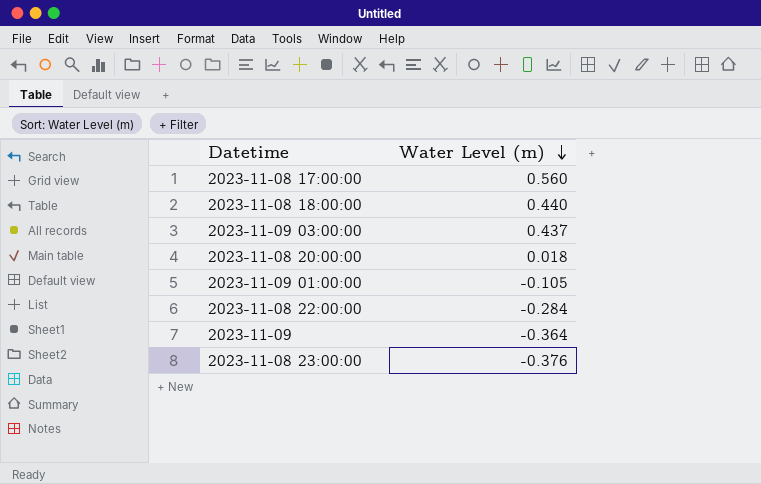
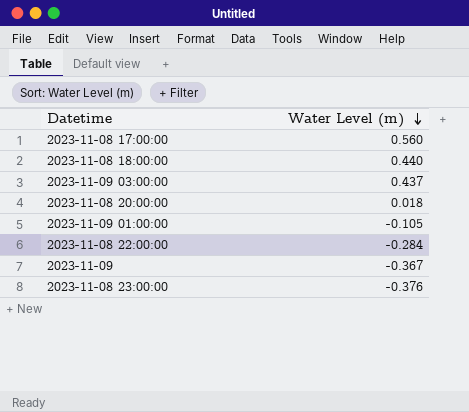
2023-11-09 | Water Level (m): -0.364 -> -0.367

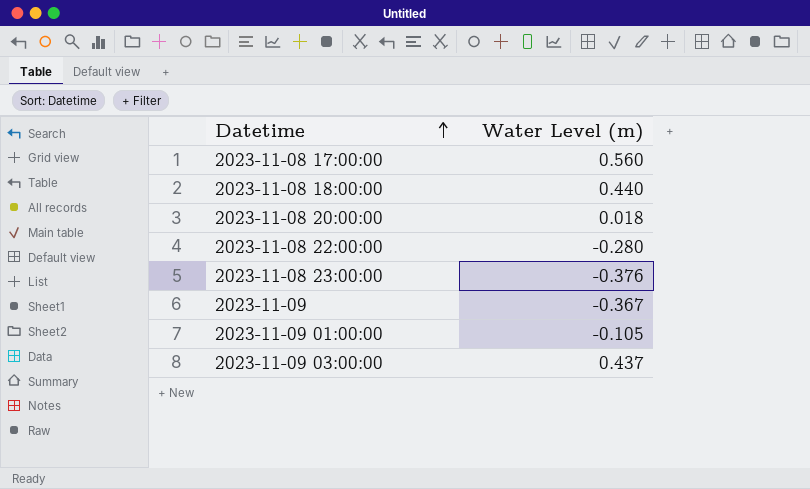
row order: Water Level (m) descending -> Datetime ascending
2023-11-08 22:00:00 | Water Level (m): -0.284 -> -0.280

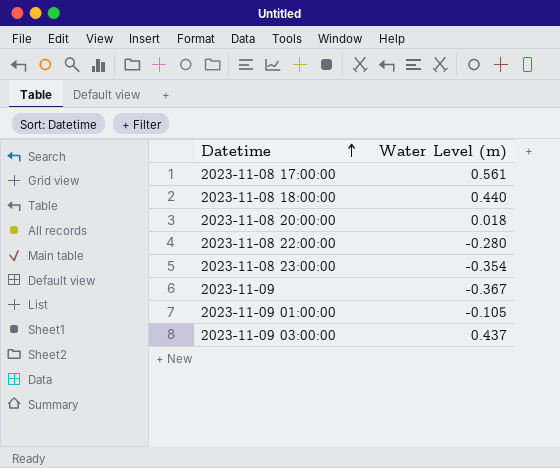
2023-11-08 17:00:00 | Water Level (m): 0.560 -> 0.561
2023-11-08 23:00:00 | Water Level (m): -0.376 -> -0.354

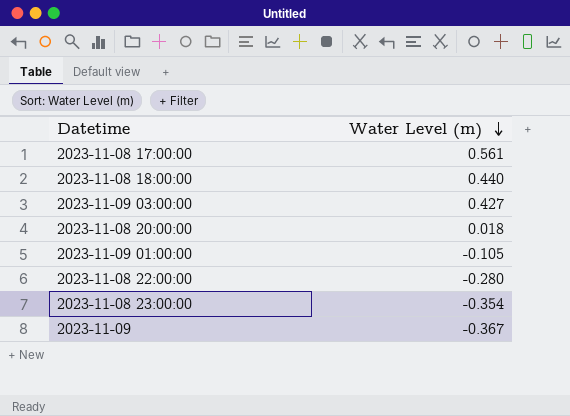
row order: Datetime ascending -> Water Level (m) descending
2023-11-09 03:00:00 | Water Level (m): 0.437 -> 0.427

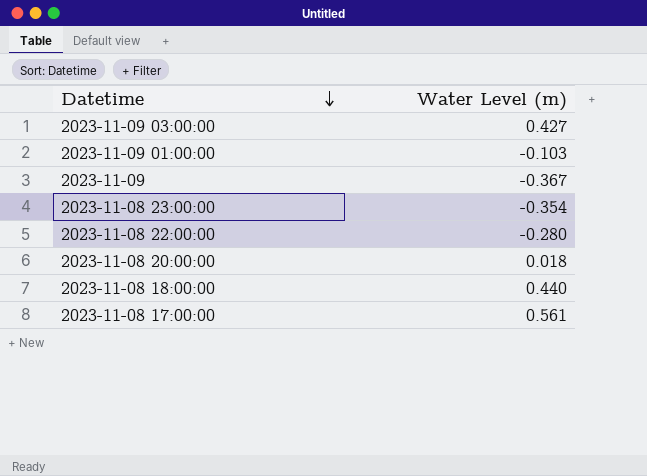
row order: Water Level (m) descending -> Datetime descending
2023-11-09 01:00:00 | Water Level (m): -0.105 -> -0.103

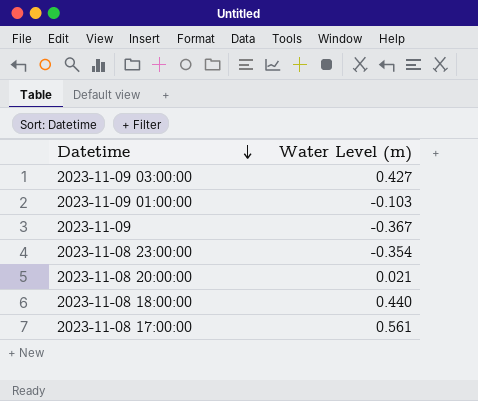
row 2023-11-08 22:00:00: -0.280 -> none
2023-11-08 20:00:00 | Water Level (m): 0.018 -> 0.021

